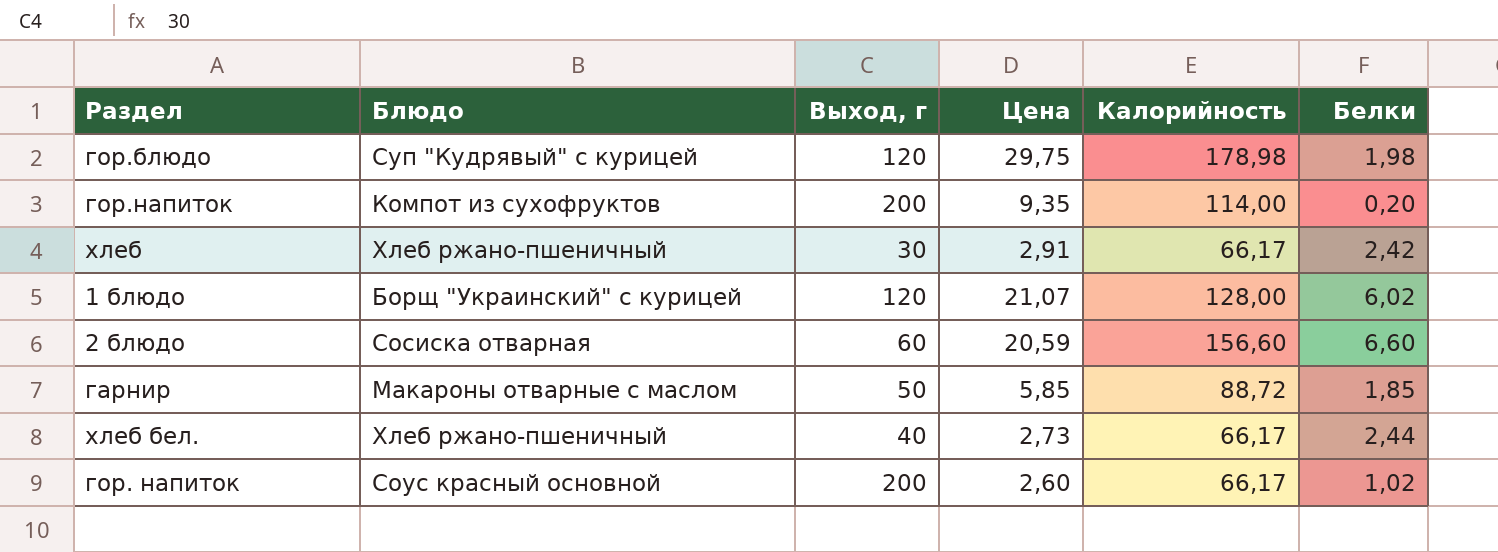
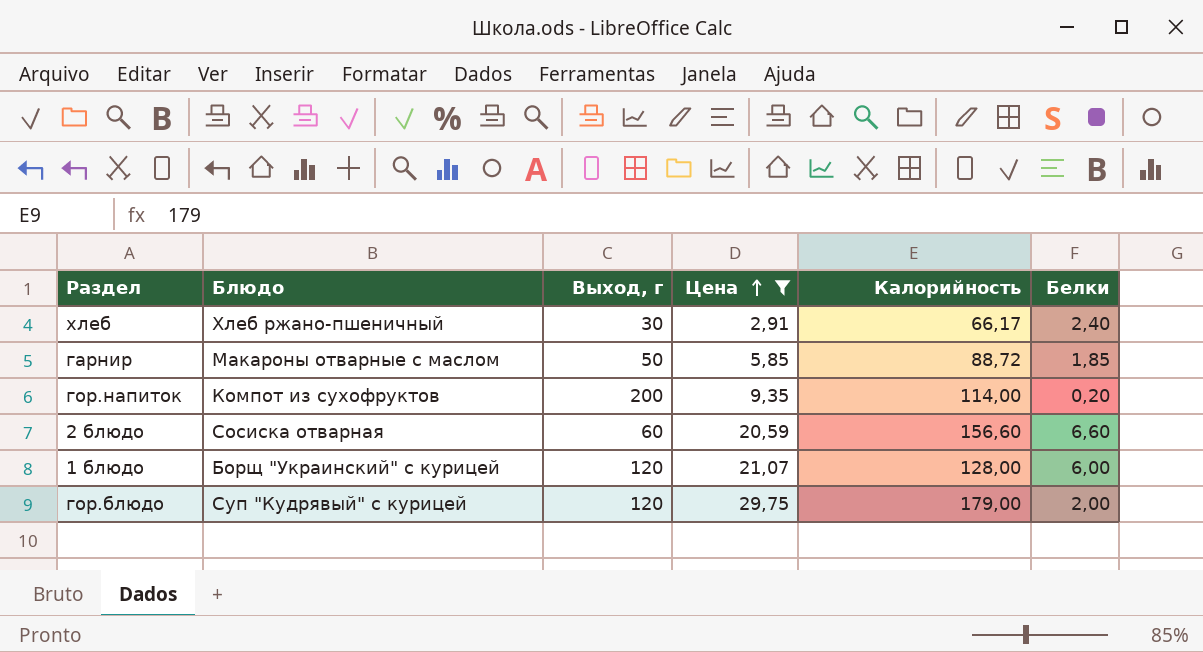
filter: none -> Цена >= 2,91
row order: none -> Цена ascending
хлеб | Белки: 2,42 -> 2,40
1 блюдо | Белки: 6,02 -> 6,00
гор.блюдо | Калорийность: 178,98 -> 179,00
гор.блюдо | Белки: 1,98 -> 2,00

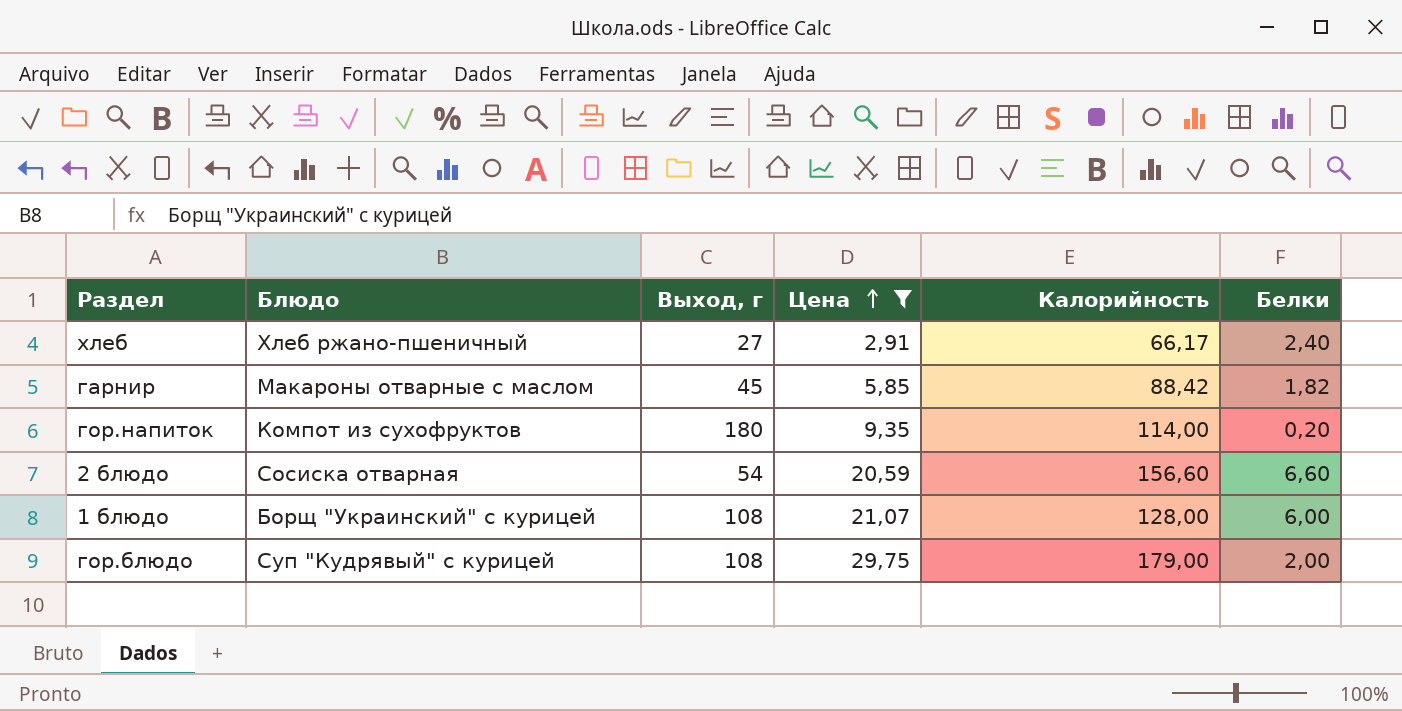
хлеб | Выход, г: 30 -> 27
гарнир | Выход, г: 50 -> 45
гарнир | Калорийность: 88,72 -> 88,42
гарнир | Белки: 1,85 -> 1,82
гор.напиток | Выход, г: 200 -> 180
2 блюдо | Выход, г: 60 -> 54
1 блюдо | Выход, г: 120 -> 108
гор.блюдо | Выход, г: 120 -> 108

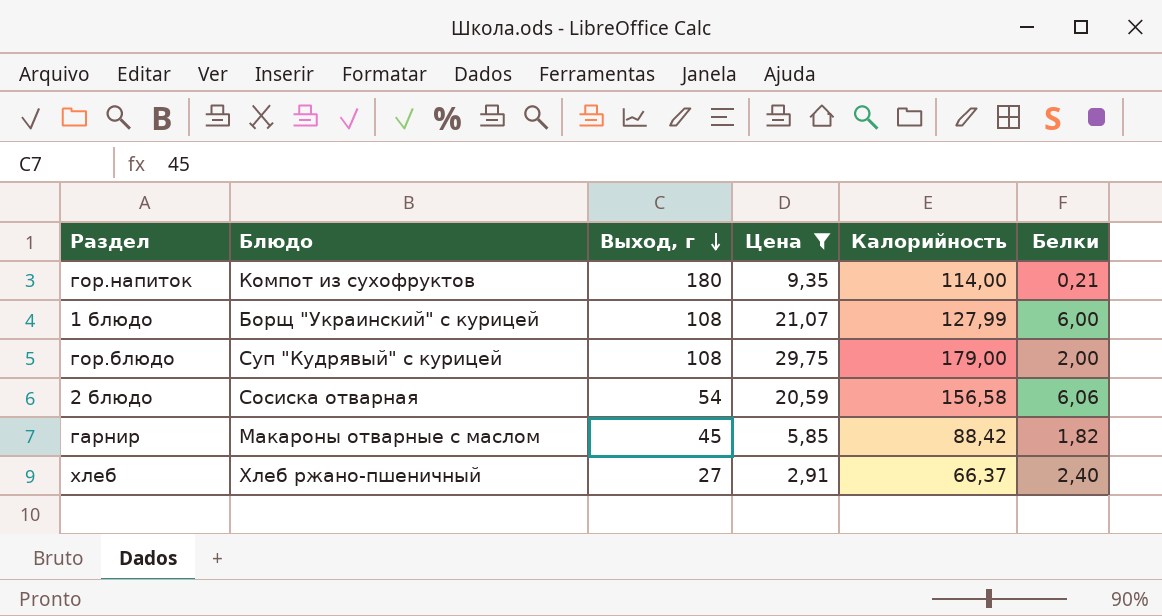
row order: Цена ascending -> Выход, г descending
гор.напиток | Белки: 0,20 -> 0,21
1 блюдо | Калорийность: 128,00 -> 127,99
2 блюдо | Калорийность: 156,60 -> 156,58
2 блюдо | Белки: 6,60 -> 6,06
хлеб | Калорийность: 66,17 -> 66,37

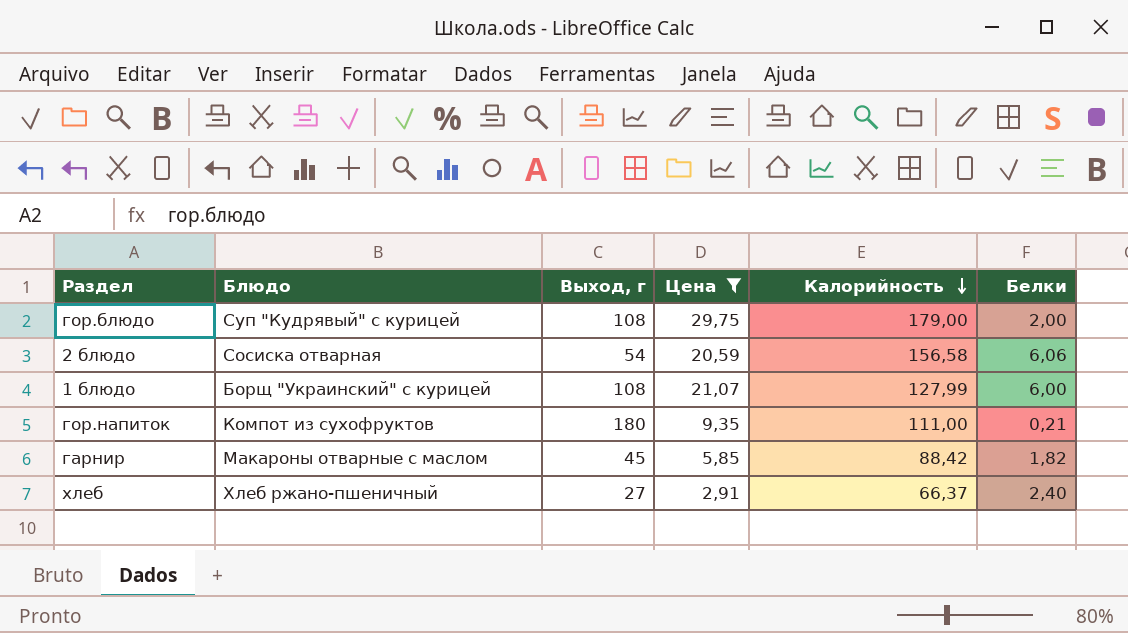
row order: Выход, г descending -> Калорийность descending
гор.напиток | Калорийность: 114,00 -> 111,00

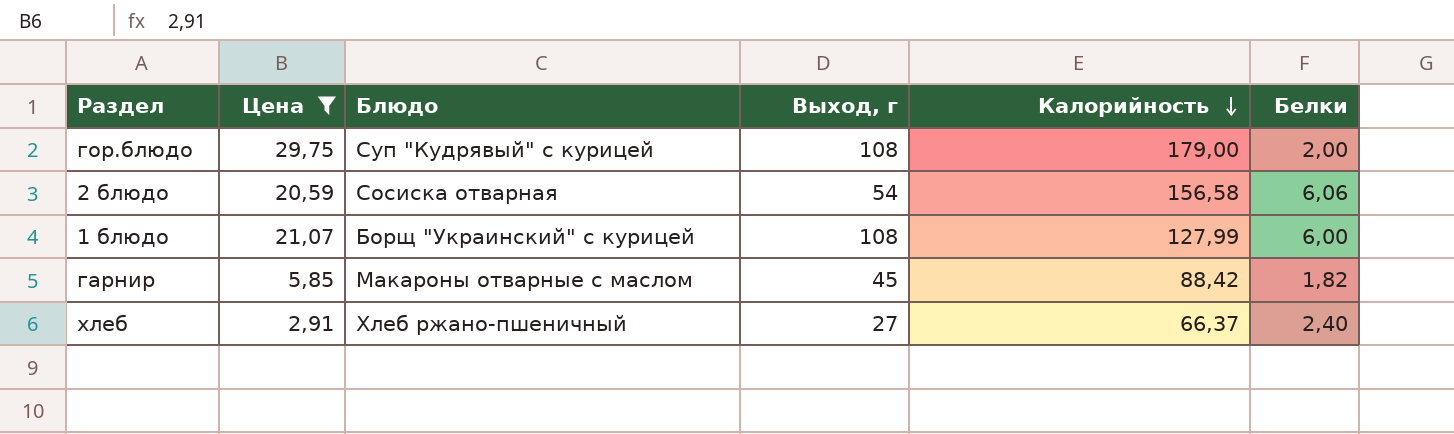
column Цена | position: 4 -> 2
row гор.напиток: Компот из сухофруктов | 180 | 9,35 | 111,00 | 0,21 -> none

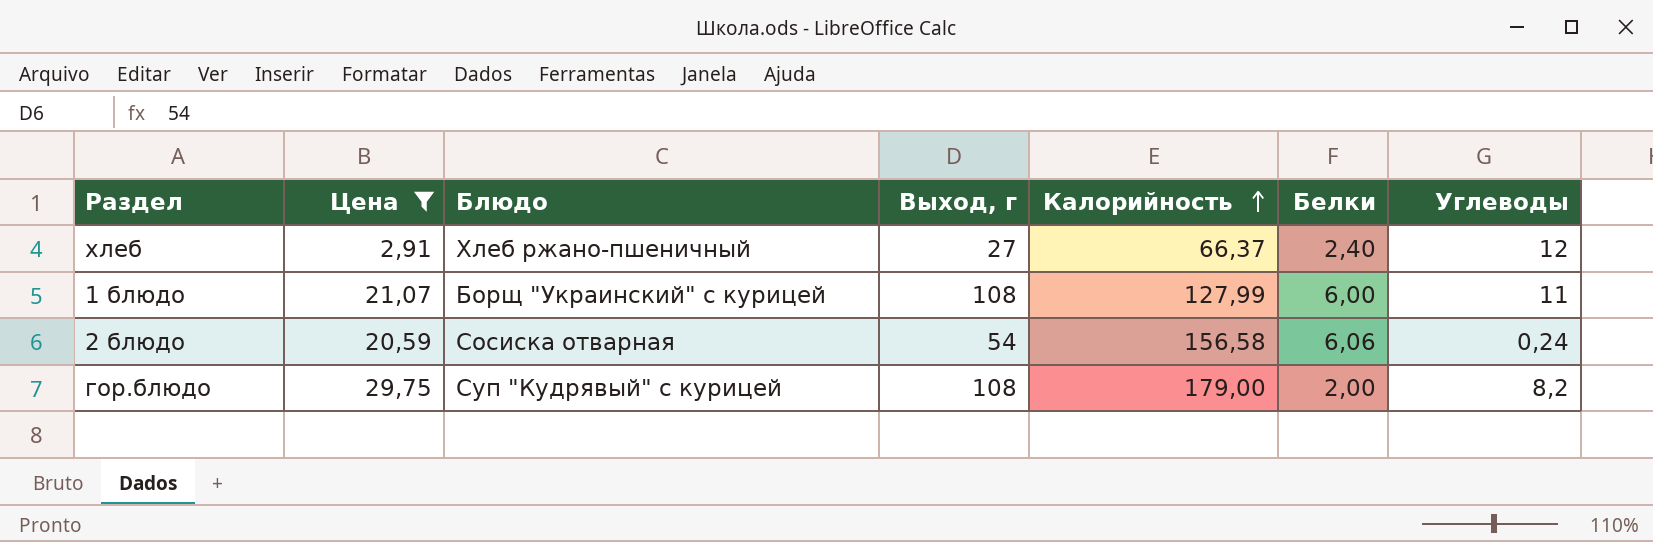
row order: Калорийность descending -> Калорийность ascending
column Углеводы | position: none -> 7
row гарнир: 5,85 | Макароны отварные с маслом | 45 | 88,42 | 1,82 -> none

